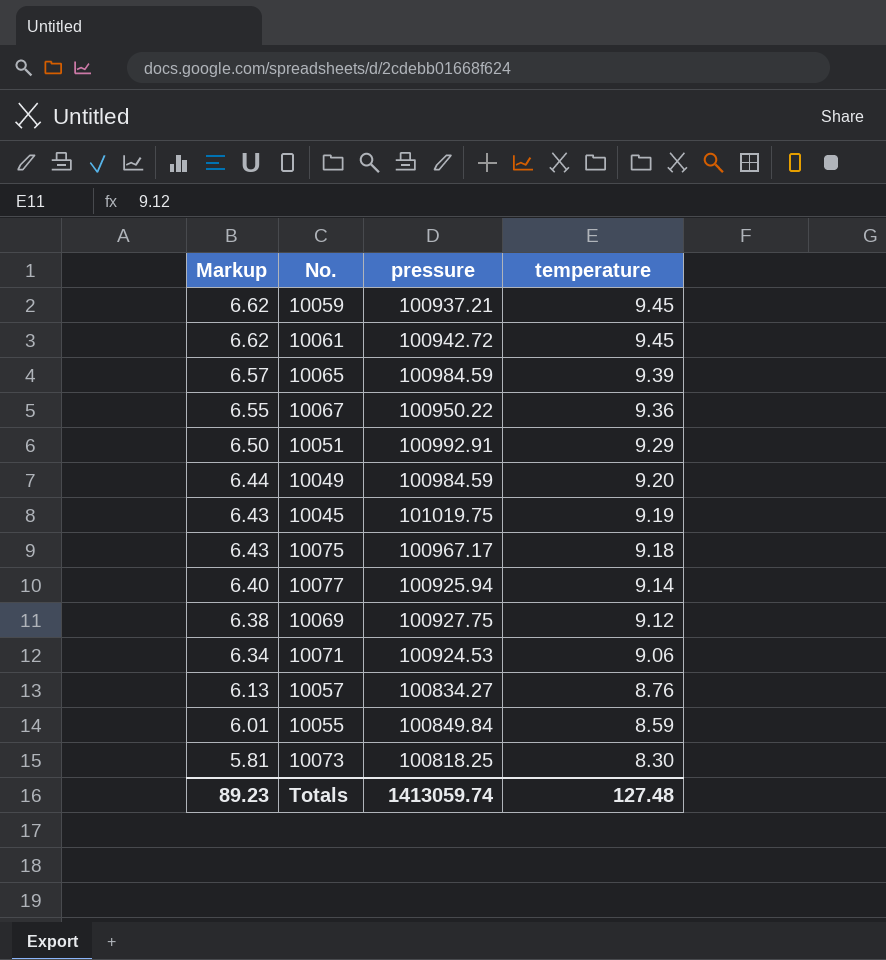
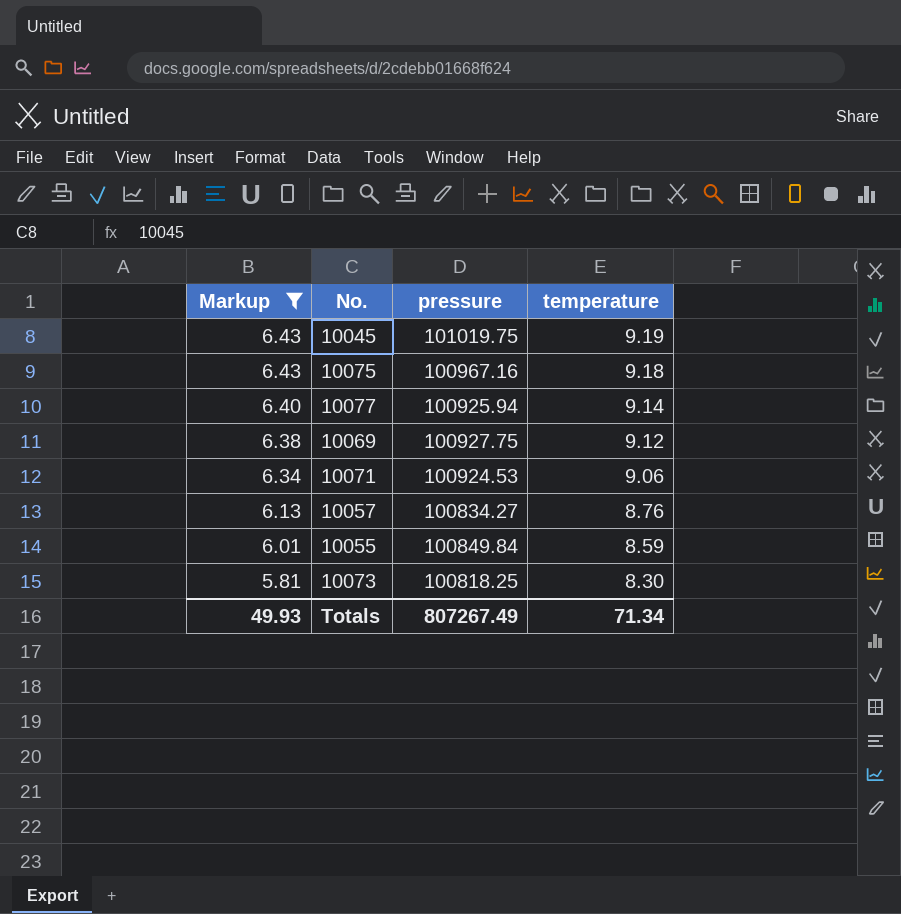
filter: none -> Markup <= 6.43
10075 | pressure: 100967.17 -> 100967.16
Totals | Markup: 89.23 -> 49.93
Totals | pressure: 1413059.74 -> 807267.49
Totals | temperature: 127.48 -> 71.34

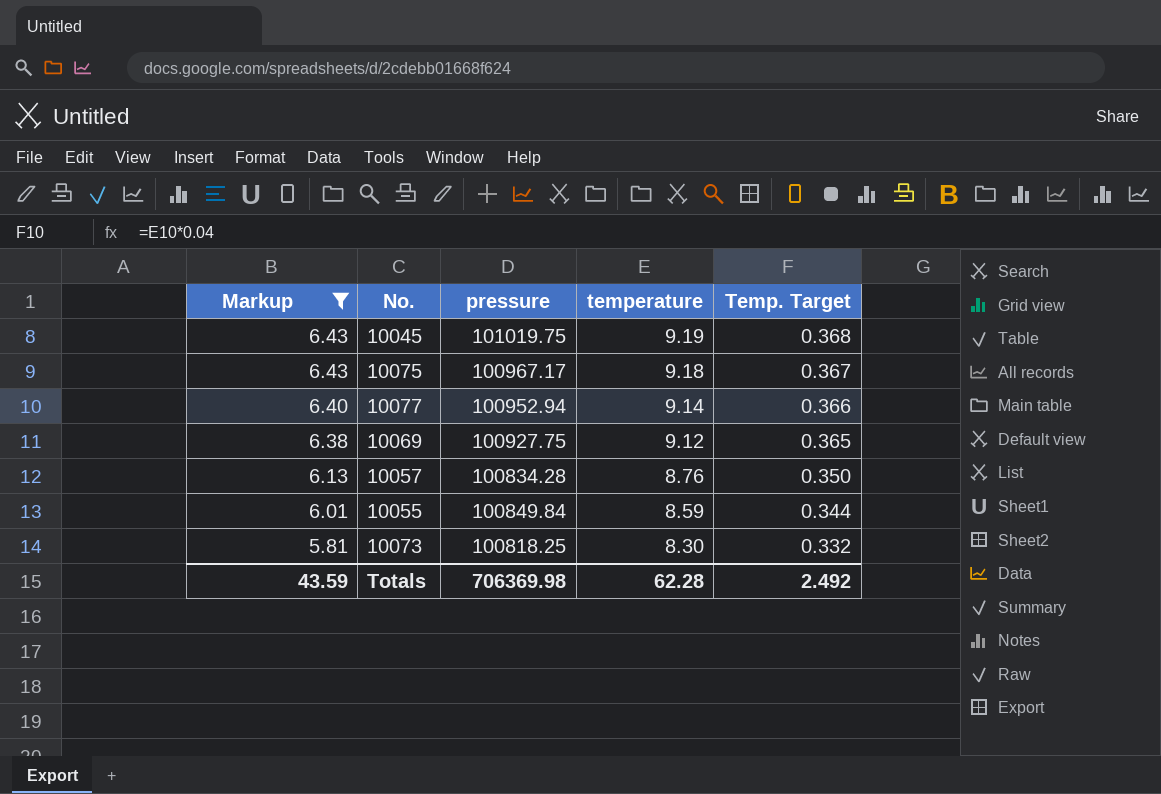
column Temp. Target | formula: none -> [temperature] * 0.04
row 10071: 6.34 | 100924.53 | 9.06 -> none
10075 | pressure: 100967.16 -> 100967.17
10077 | pressure: 100925.94 -> 100952.94
10057 | pressure: 100834.27 -> 100834.28
Totals | Markup: 49.93 -> 43.59
Totals | pressure: 807267.49 -> 706369.98
Totals | temperature: 71.34 -> 62.28

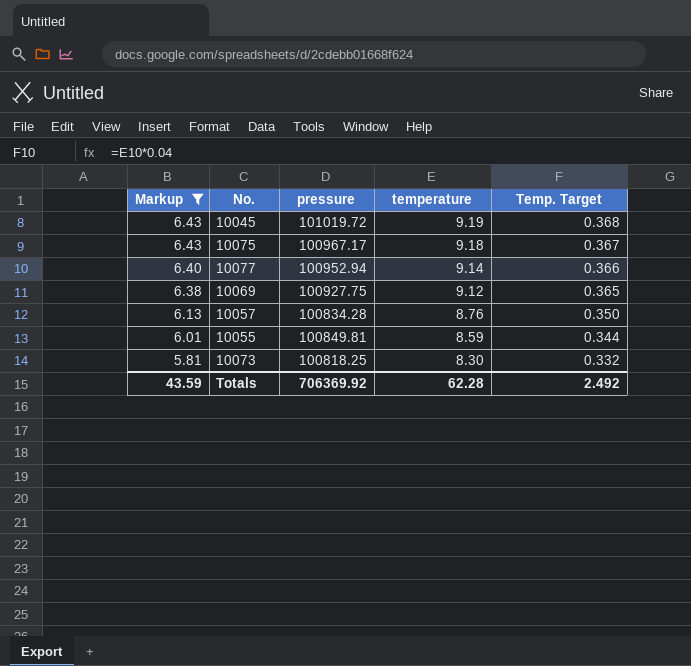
10045 | pressure: 101019.75 -> 101019.72
10055 | pressure: 100849.84 -> 100849.81
Totals | pressure: 706369.98 -> 706369.92

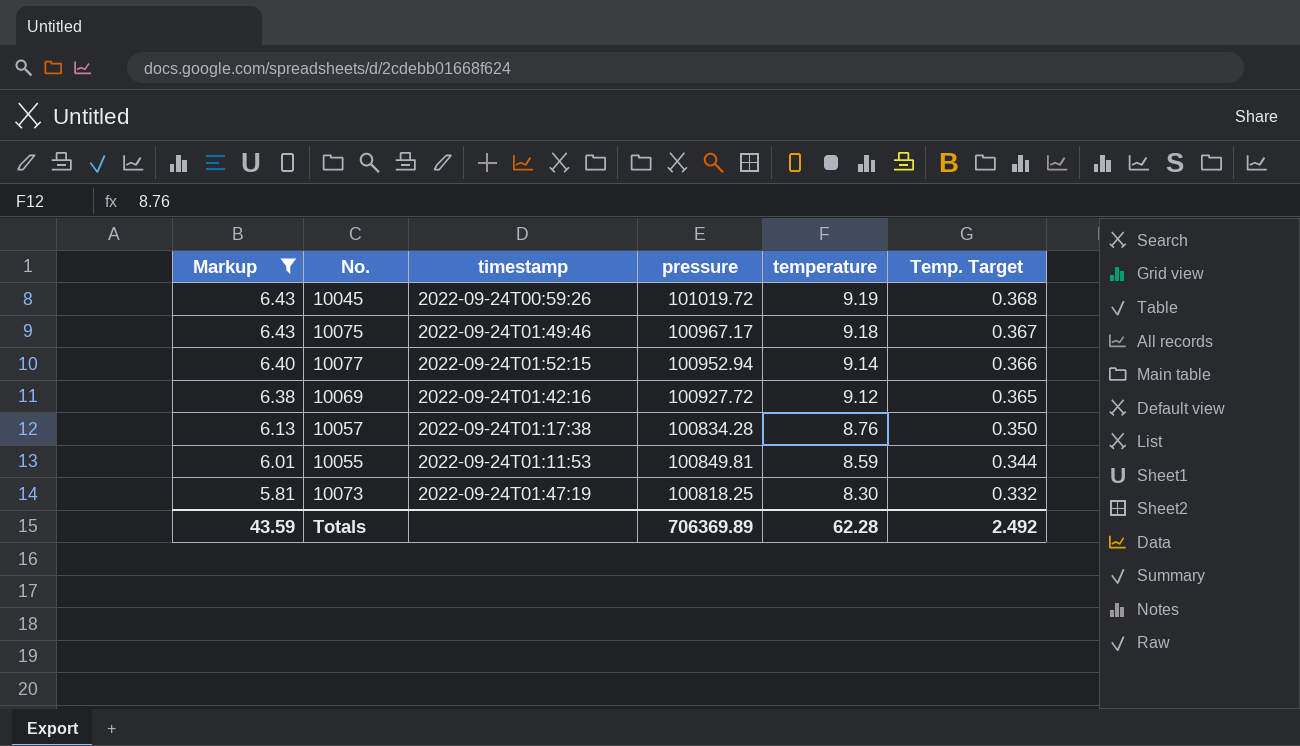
column timestamp | position: none -> 3
10069 | pressure: 100927.75 -> 100927.72
Totals | pressure: 706369.92 -> 706369.89

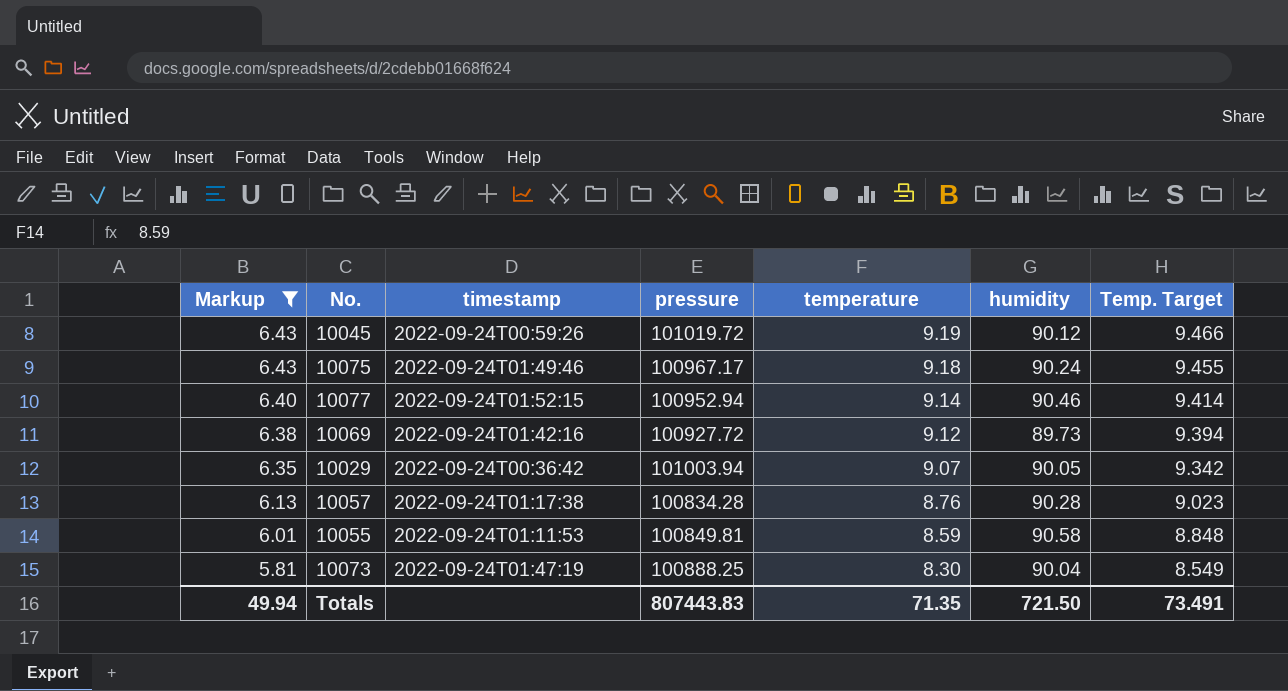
column humidity | position: none -> 6
column Temp. Target | formula: [temperature] * 0.04 -> [temperature] * 1.03
row 10029: none -> 6.35 | 2022-09-24T00:36:42 | 101003.94 | 9.07 | 90.05 | 9.342
10073 | pressure: 100818.25 -> 100888.25
Totals | Markup: 43.59 -> 49.94
Totals | pressure: 706369.89 -> 807443.83
Totals | temperature: 62.28 -> 71.35
Totals | Temp. Target: 2.492 -> 73.491

